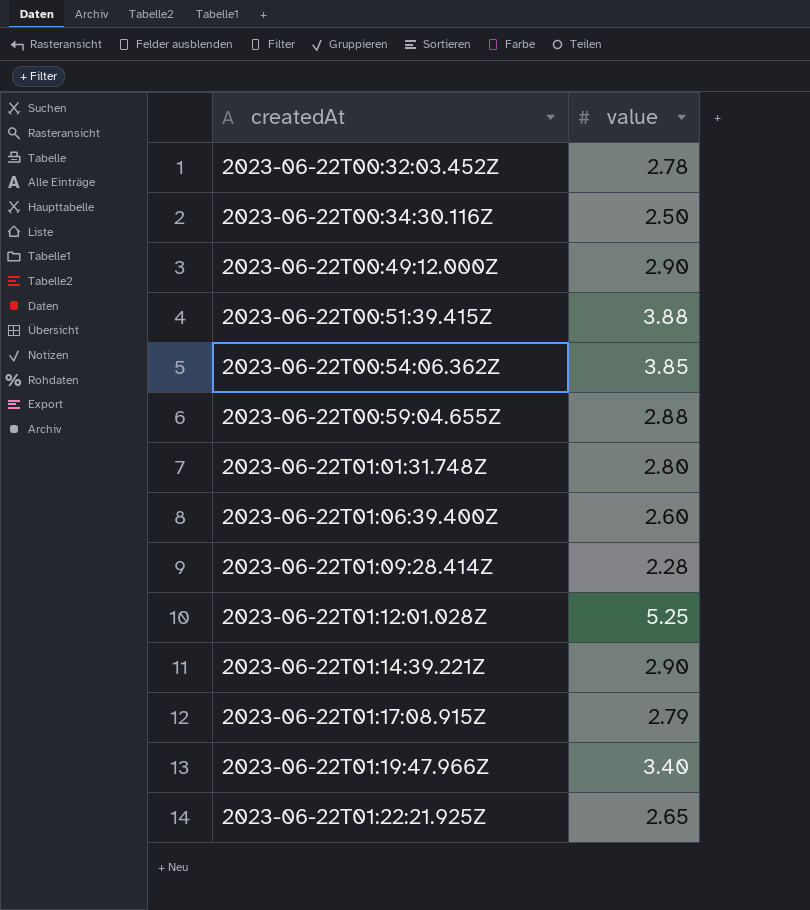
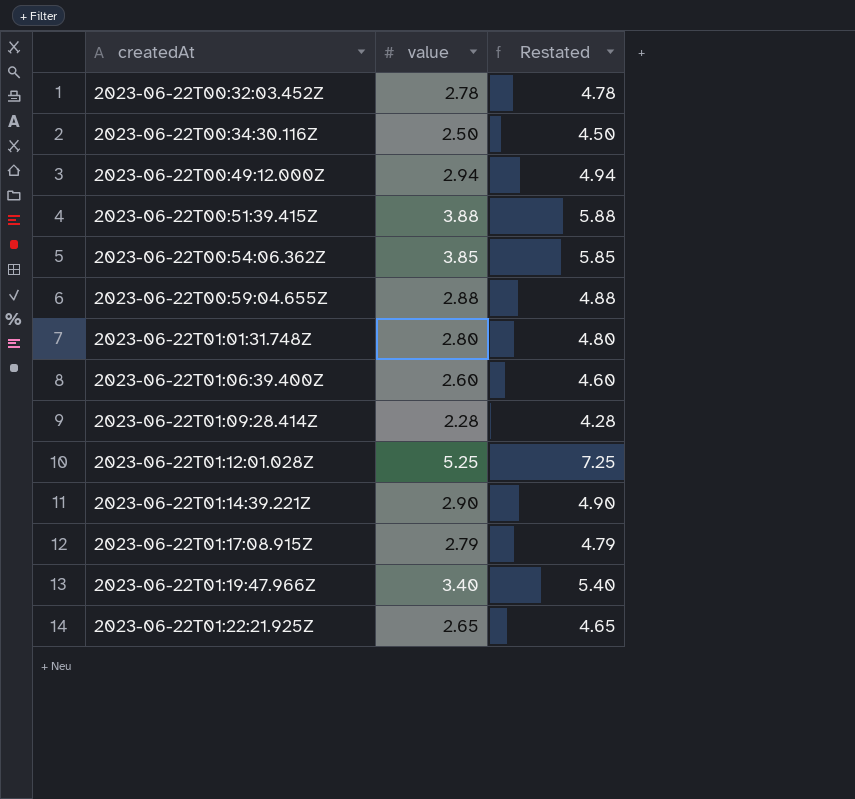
column Restated | formula: none -> [value] + 2
2023-06-22T00:49:12.000Z | value: 2.90 -> 2.94

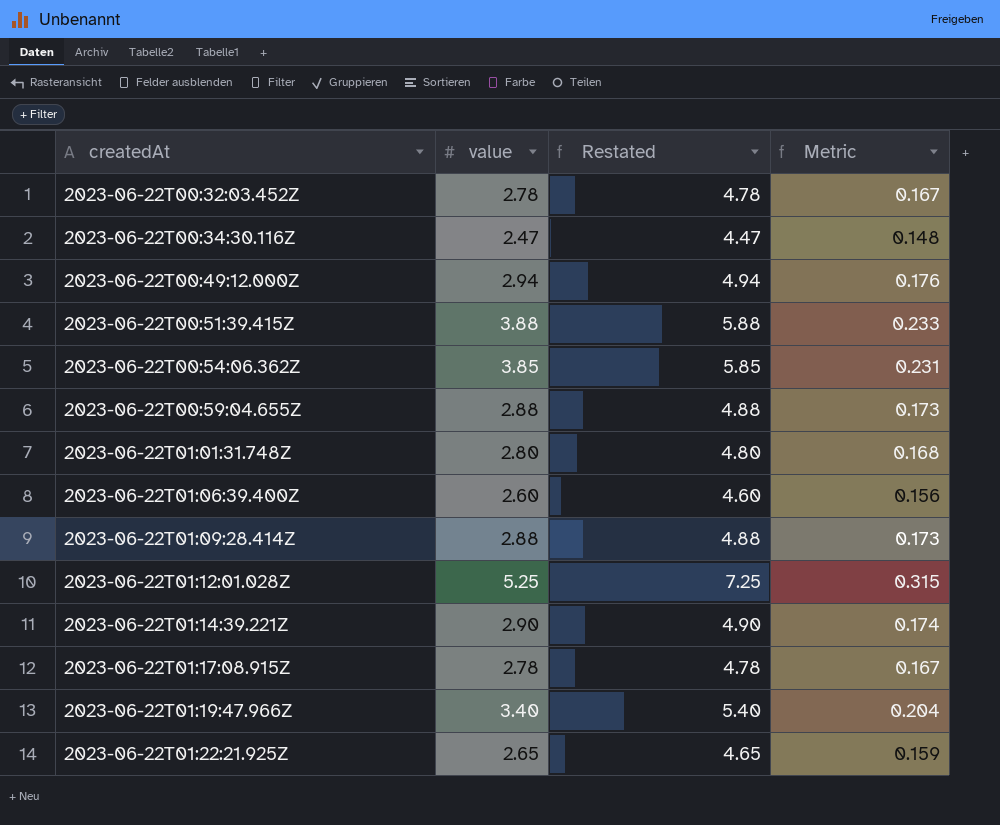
column Metric | formula: none -> [value] * 0.06
2023-06-22T00:34:30.116Z | value: 2.50 -> 2.47
2023-06-22T00:34:30.116Z | Restated: 4.50 -> 4.47
2023-06-22T01:09:28.414Z | value: 2.28 -> 2.88
2023-06-22T01:09:28.414Z | Restated: 4.28 -> 4.88
2023-06-22T01:17:08.915Z | value: 2.79 -> 2.78
2023-06-22T01:17:08.915Z | Restated: 4.79 -> 4.78

